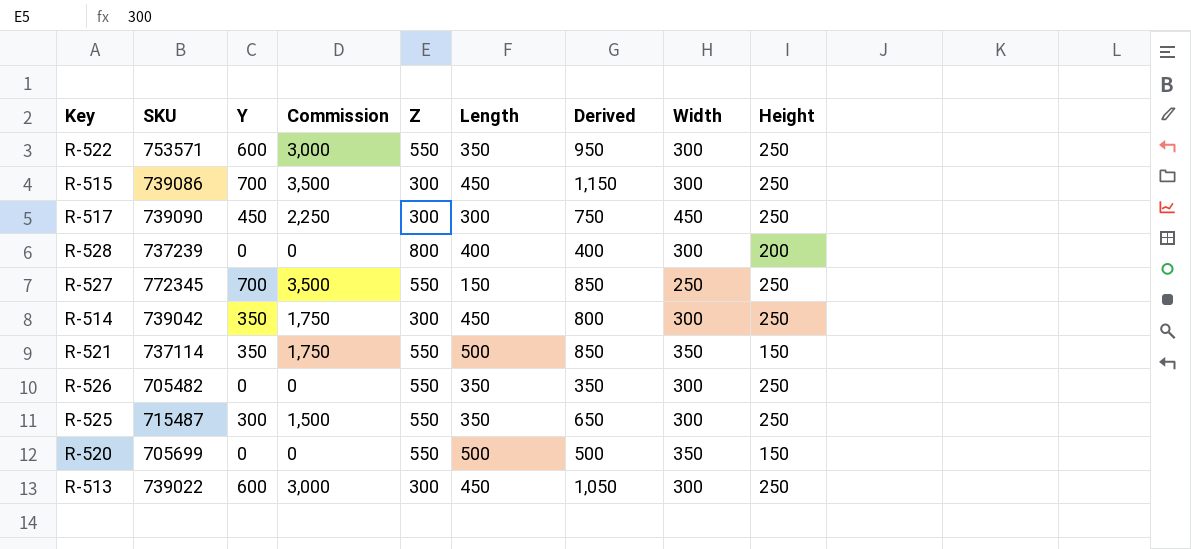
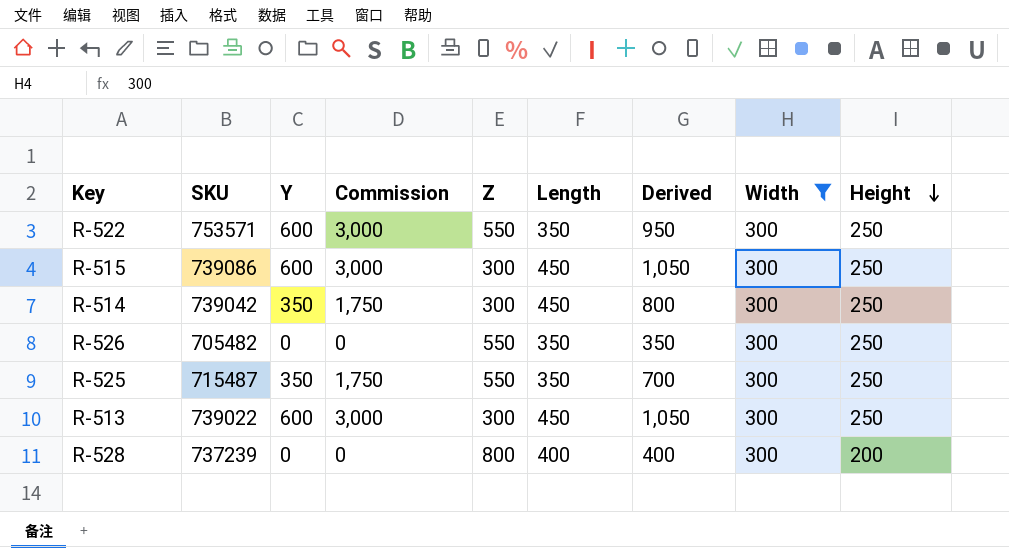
filter: none -> Width = 300
row order: none -> Height descending
R-515 | Y: 700 -> 600
R-515 | Commission: 3,500 -> 3,000
R-515 | Derived: 1,150 -> 1,050
R-525 | Y: 300 -> 350
R-525 | Commission: 1,500 -> 1,750
R-525 | Derived: 650 -> 700

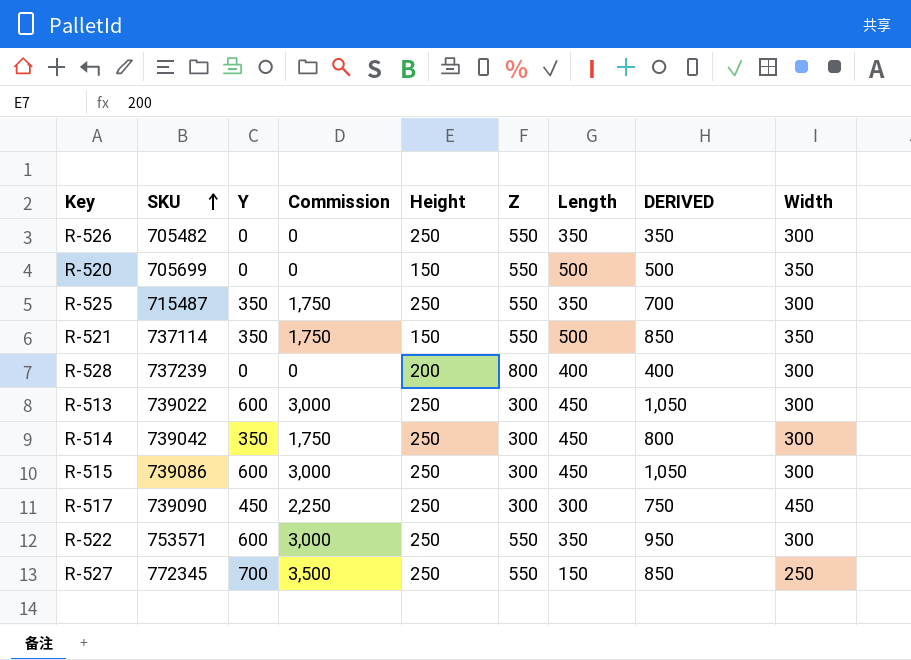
filter: Width = 300 -> none
row order: Height descending -> SKU ascending
column Height | position: 9 -> 5
column name: Derived -> DERIVED

